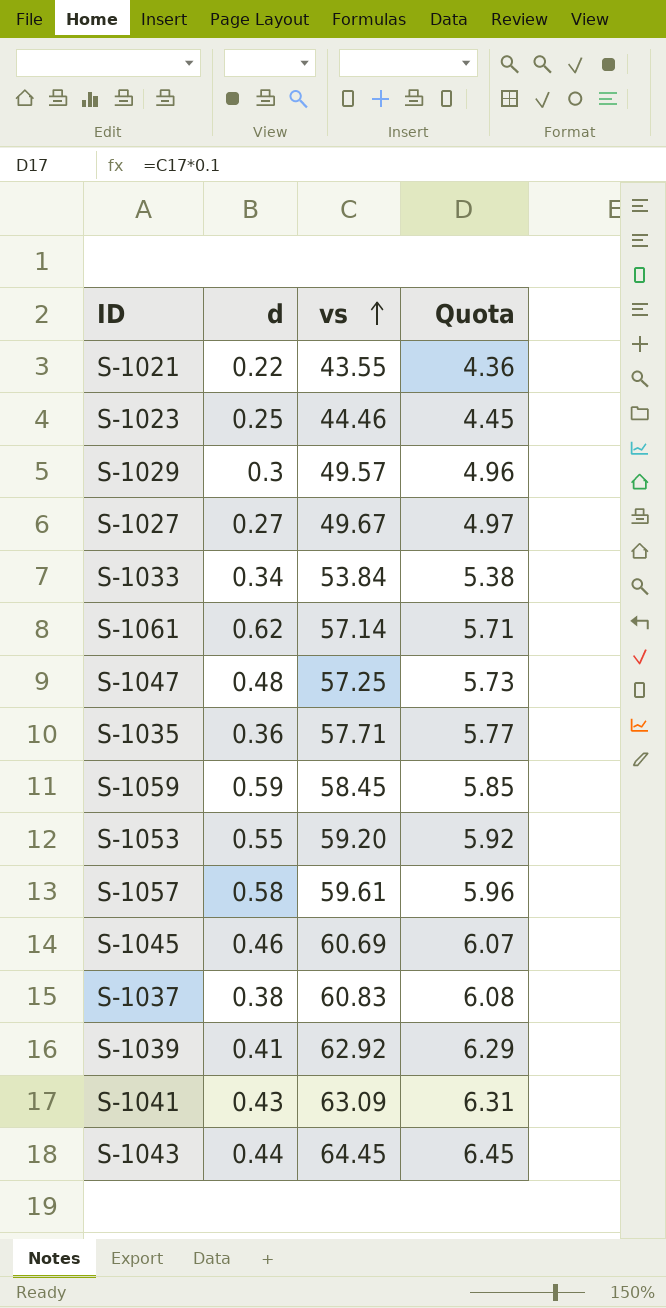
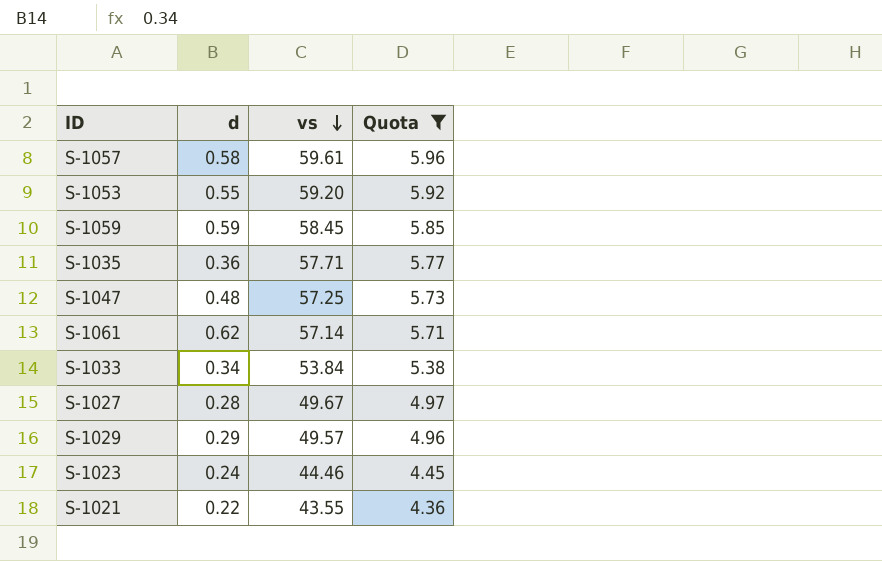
filter: none -> Quota <= 5.96
row order: vs ascending -> vs descending
S-1027 | d: 0.27 -> 0.28
S-1029 | d: 0.3 -> 0.29
S-1023 | d: 0.25 -> 0.24

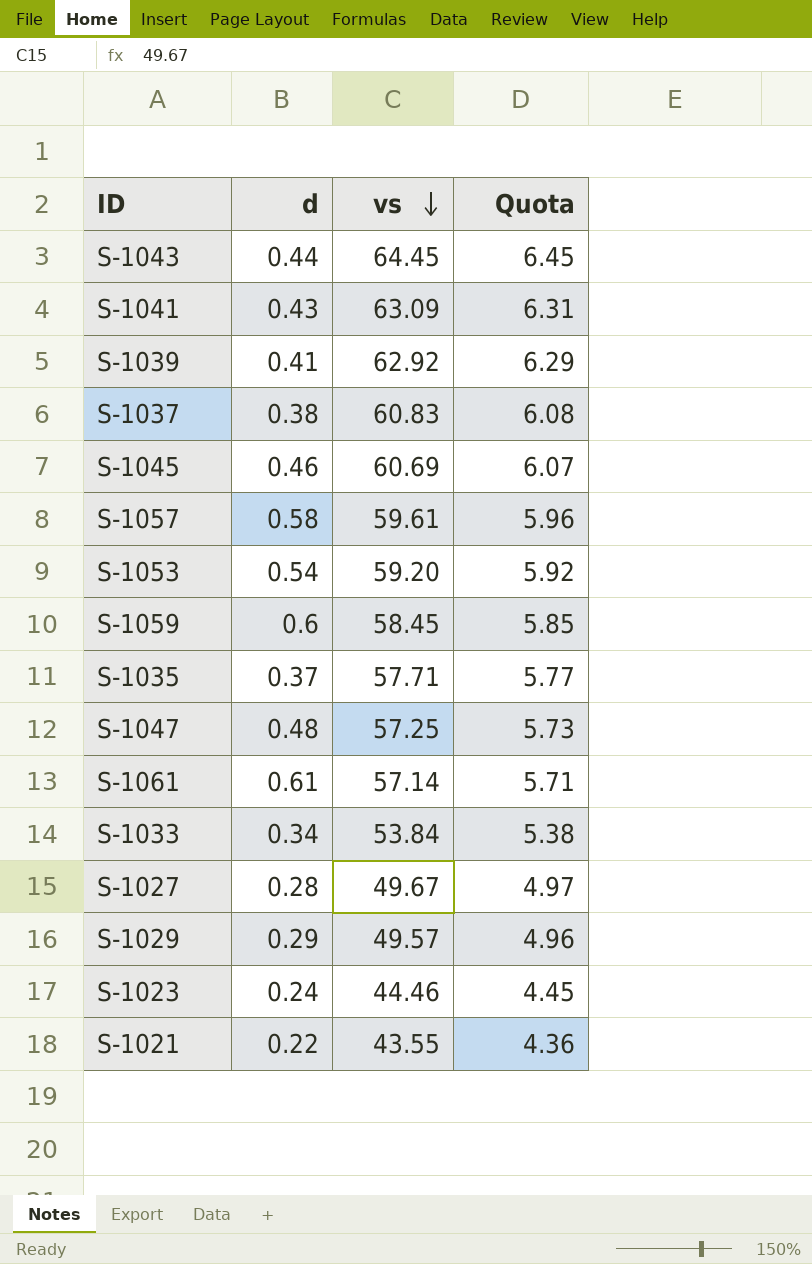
filter: Quota <= 5.96 -> none
S-1053 | d: 0.55 -> 0.54
S-1059 | d: 0.59 -> 0.6
S-1035 | d: 0.36 -> 0.37
S-1061 | d: 0.62 -> 0.61

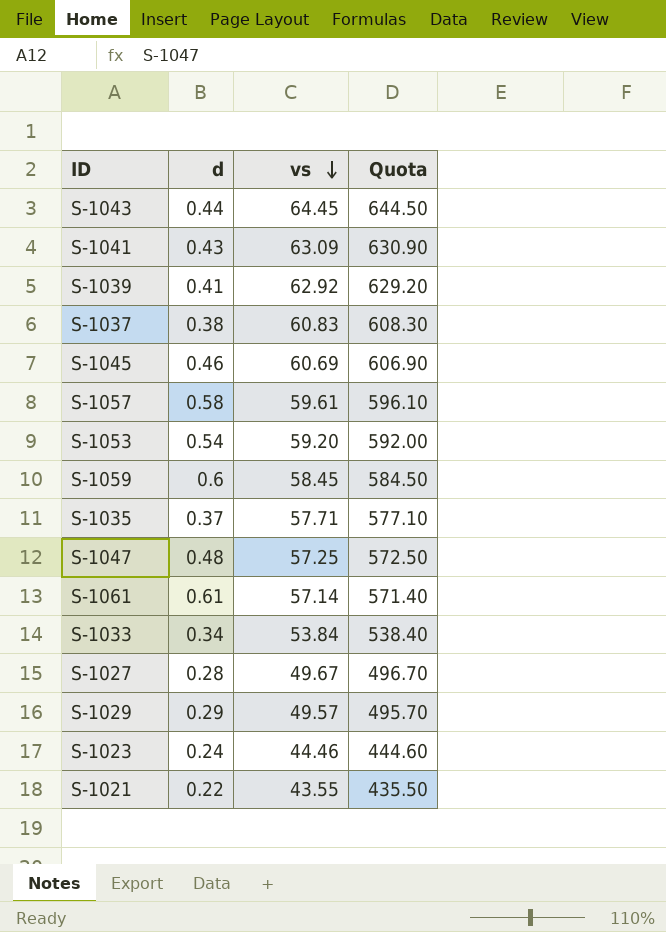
column Quota | formula: [vs] * 0.1 -> [vs] * 10

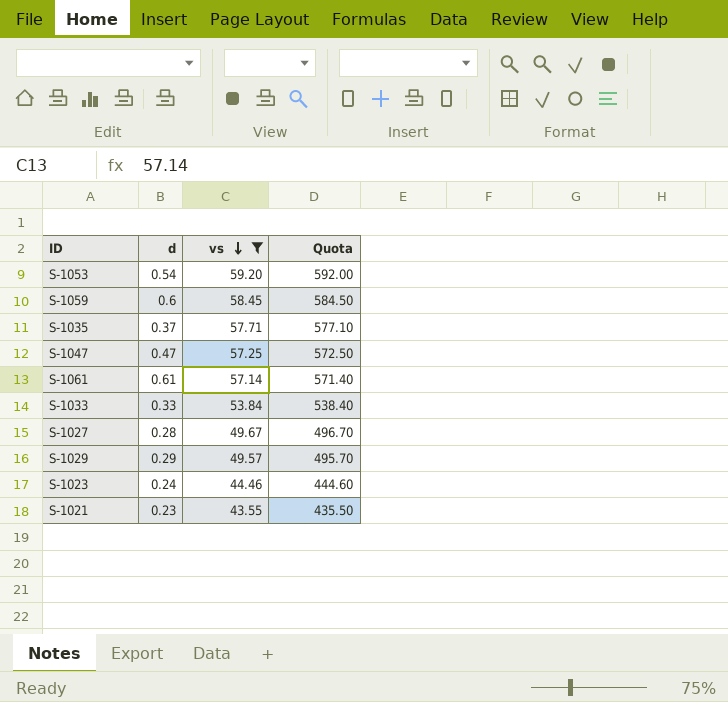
filter: none -> vs <= 59.20
S-1047 | d: 0.48 -> 0.47
S-1033 | d: 0.34 -> 0.33
S-1021 | d: 0.22 -> 0.23

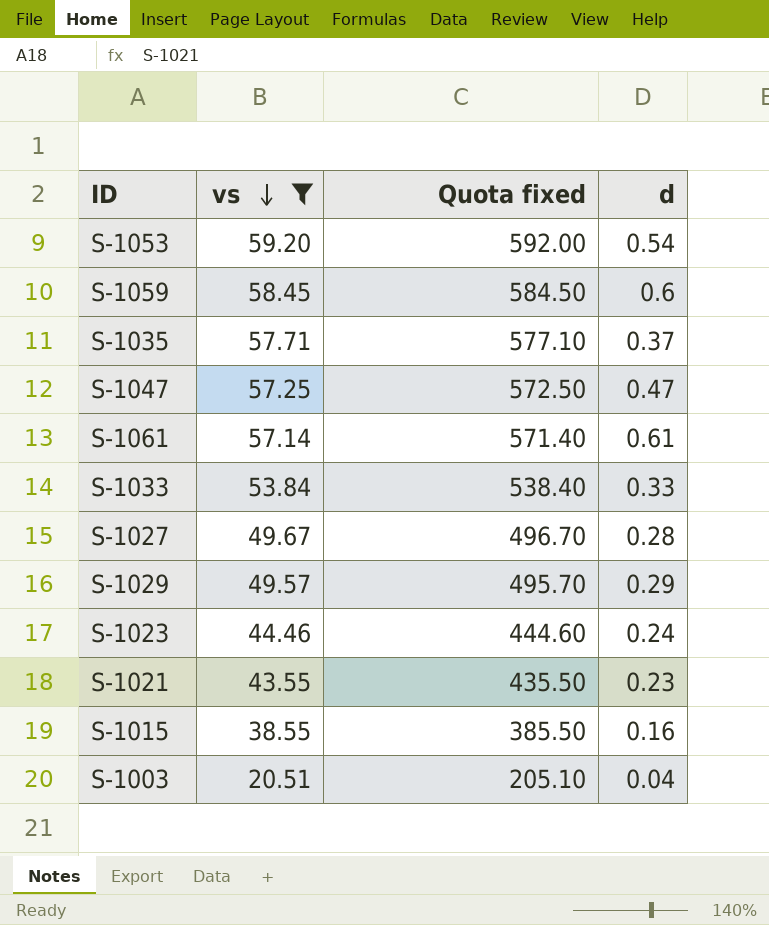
column name: Quota -> Quota fixed
column d | position: 2 -> 4
row S-1015: none -> 38.55 | 385.50 | 0.16
row S-1003: none -> 20.51 | 205.10 | 0.04

